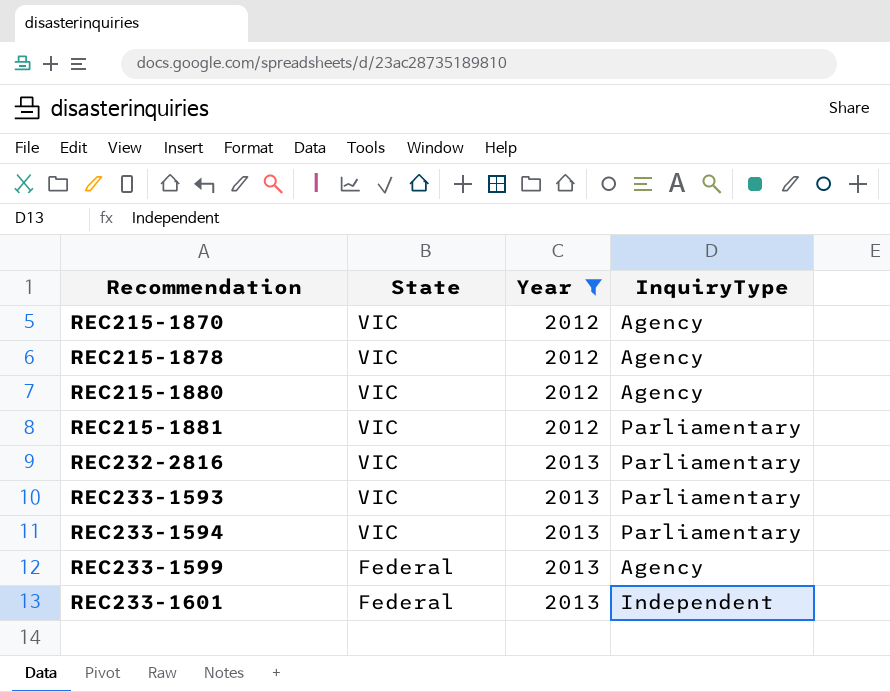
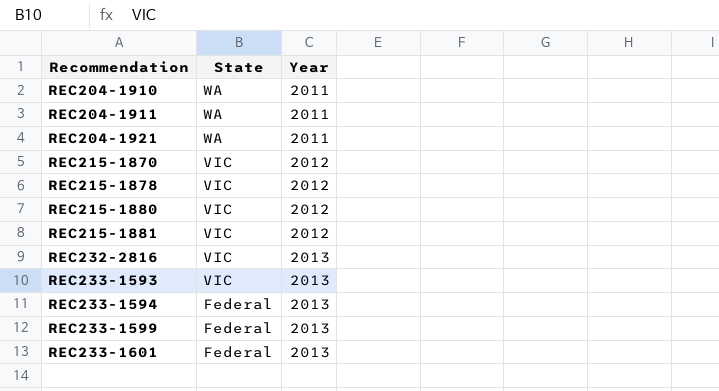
filter: Year != 2011 -> none
column InquiryType | position: 4 -> none
REC233-1594 | State: VIC -> Federal

